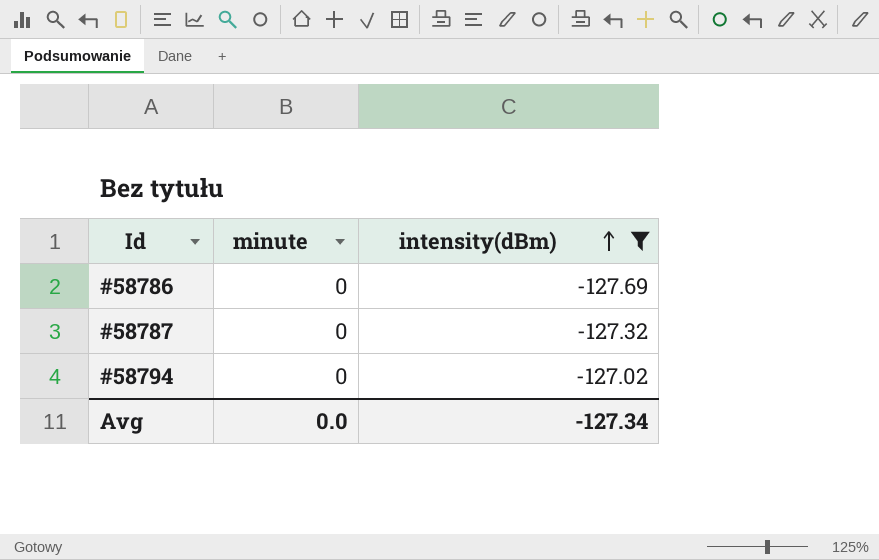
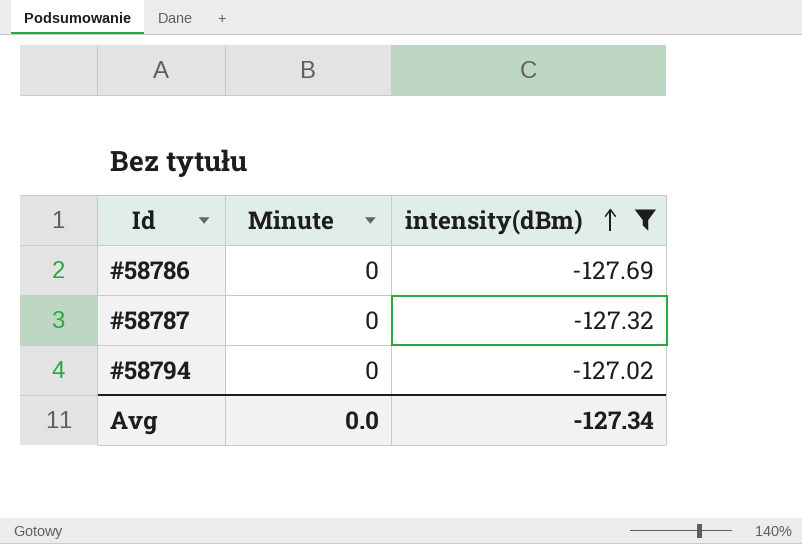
column name: minute -> Minute

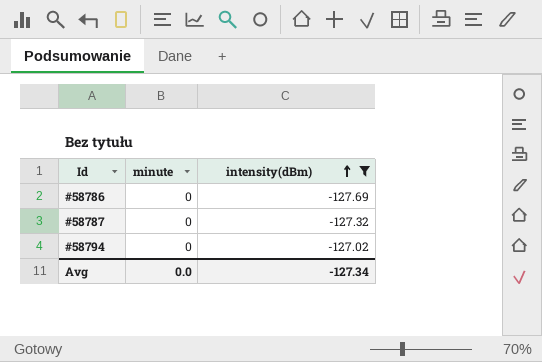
column name: Minute -> minute

